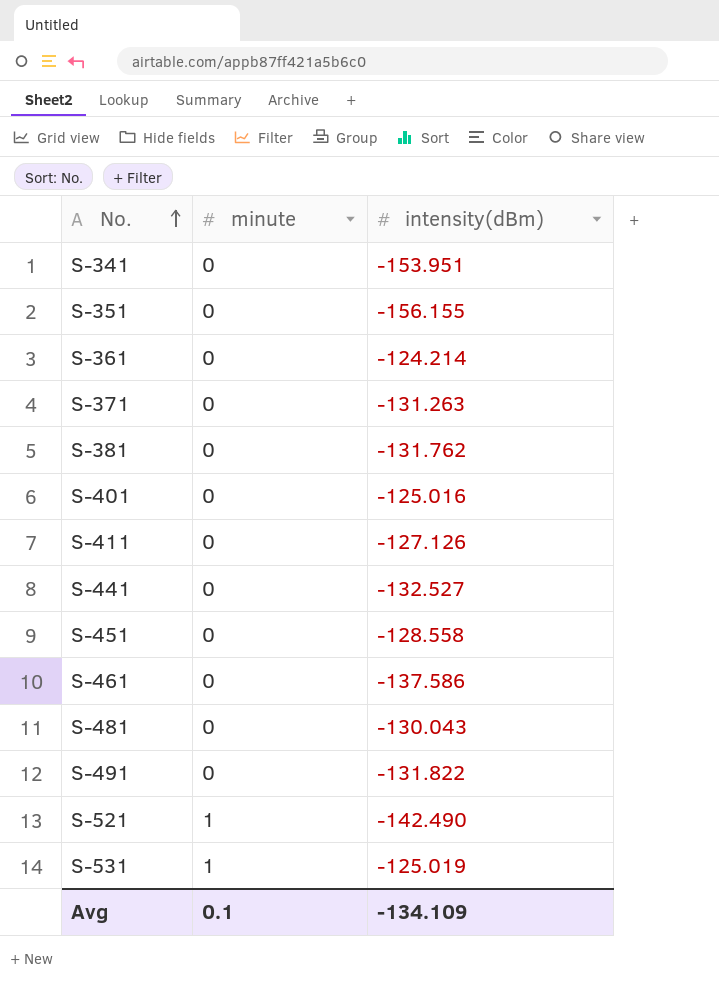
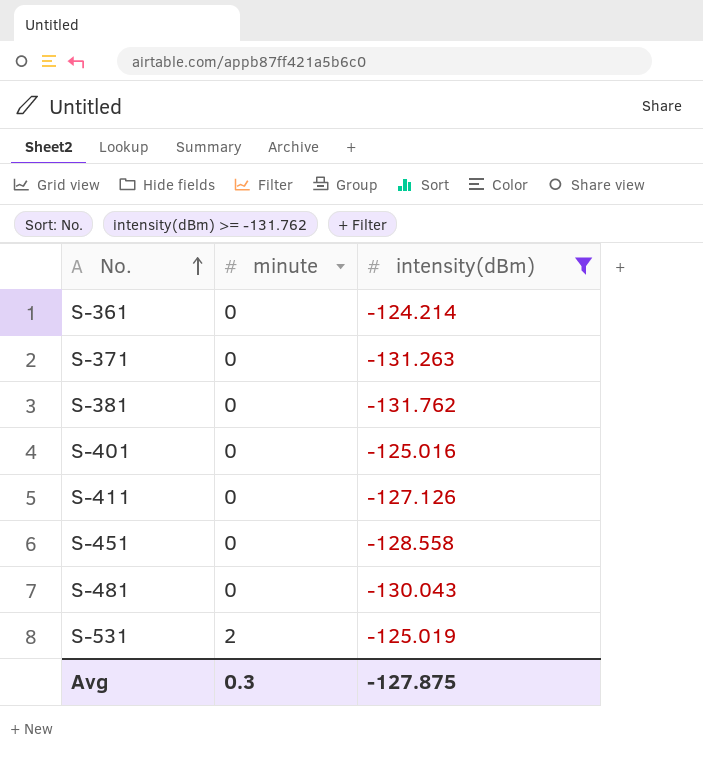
filter: none -> intensity(dBm) >= -131.762
S-531 | minute: 1 -> 2
Avg | minute: 0.1 -> 0.3
Avg | intensity(dBm): -134.109 -> -127.875

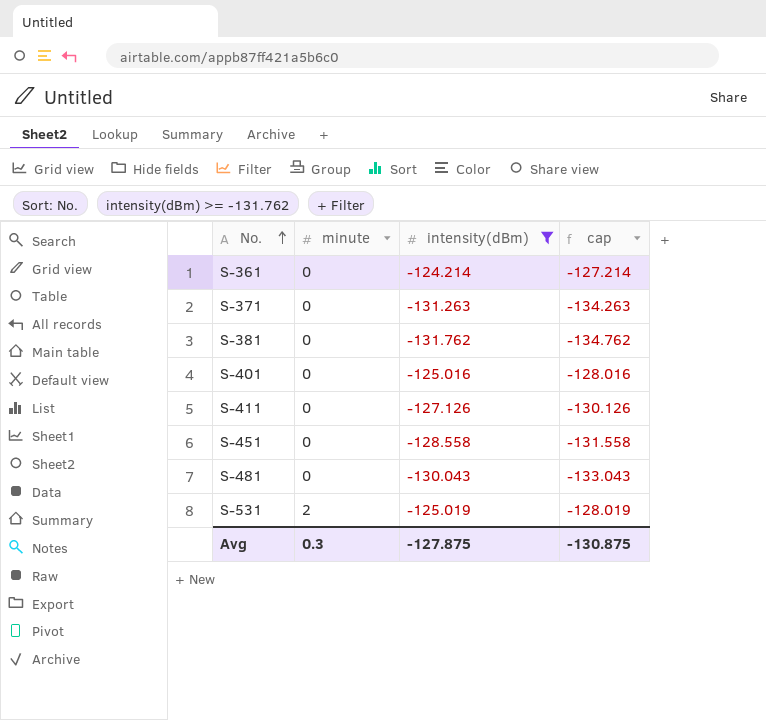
column cap | formula: none -> [intensity(dBm)] - 3

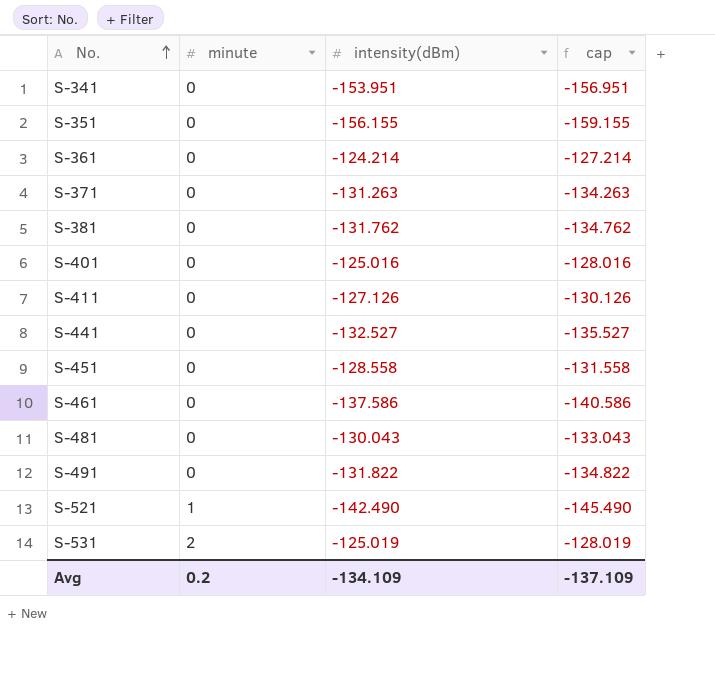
filter: intensity(dBm) >= -131.762 -> none
Avg | minute: 0.3 -> 0.2
Avg | intensity(dBm): -127.875 -> -134.109
Avg | cap: -130.875 -> -137.109

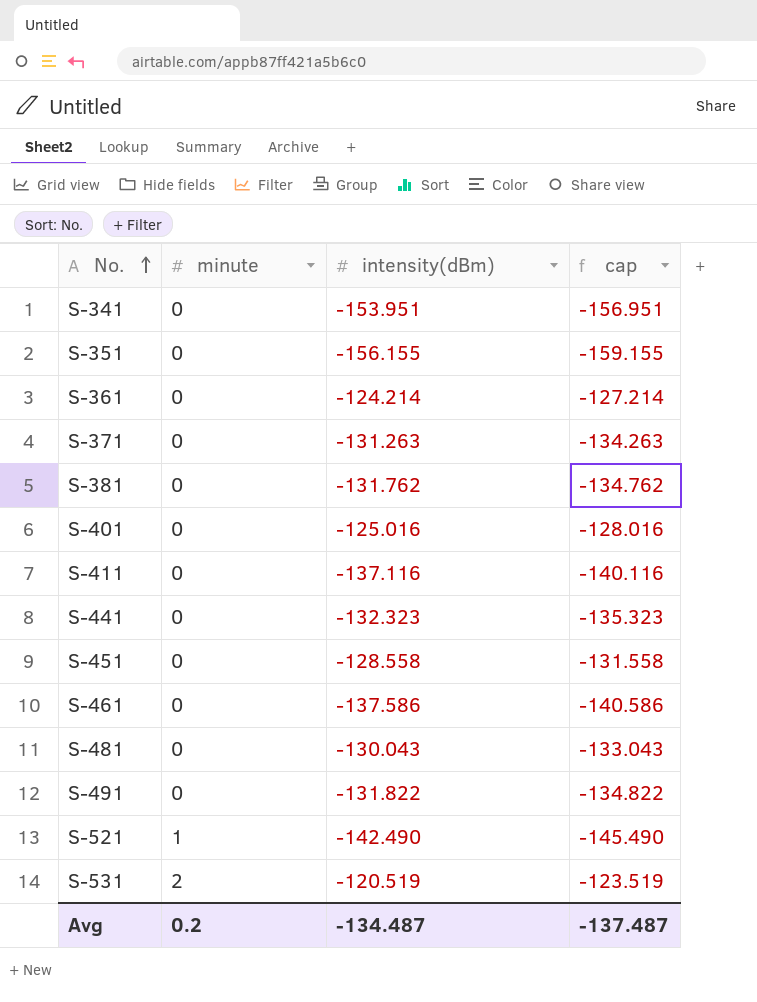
S-411 | intensity(dBm): -127.126 -> -137.116
S-411 | cap: -130.126 -> -140.116
S-441 | intensity(dBm): -132.527 -> -132.323
S-441 | cap: -135.527 -> -135.323
S-531 | intensity(dBm): -125.019 -> -120.519
S-531 | cap: -128.019 -> -123.519
Avg | intensity(dBm): -134.109 -> -134.487
Avg | cap: -137.109 -> -137.487

